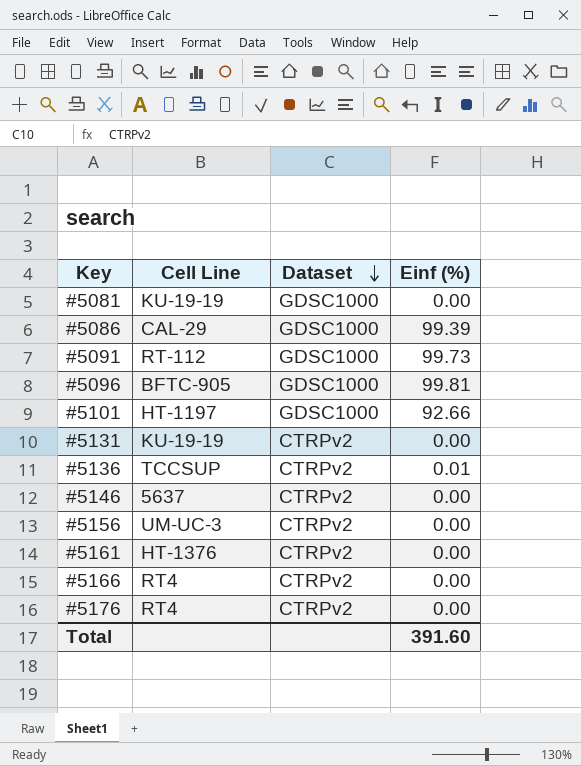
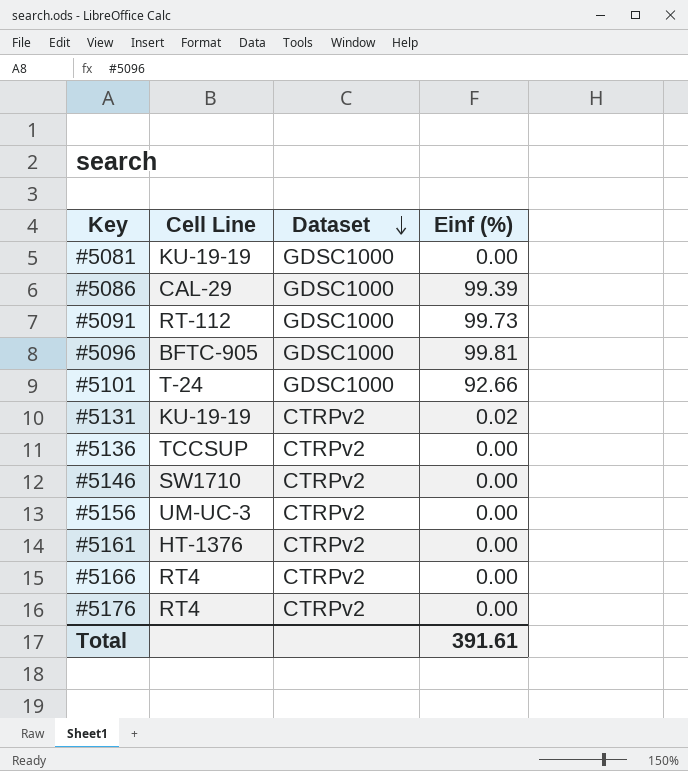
#5101 | Cell Line: HT-1197 -> T-24
#5131 | Einf (%): 0.00 -> 0.02
#5136 | Einf (%): 0.01 -> 0.00
#5146 | Cell Line: 5637 -> SW1710
Total | Einf (%): 391.60 -> 391.61

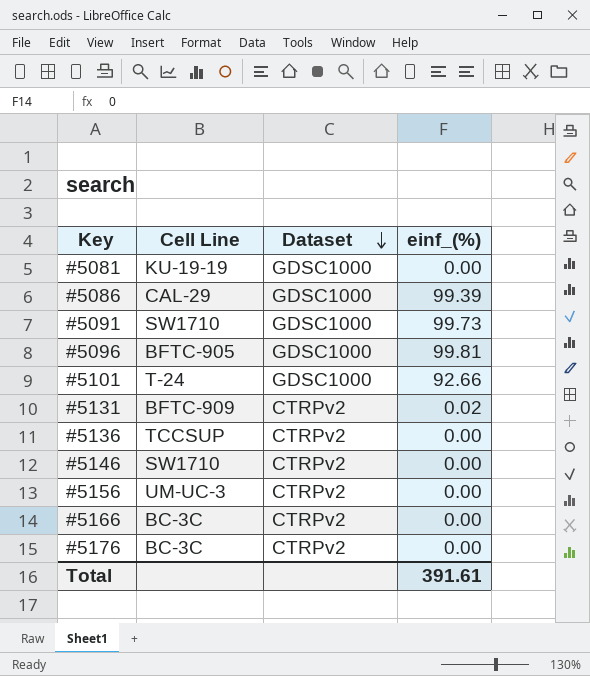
column name: Einf (%) -> einf_(%)
row #5161: HT-1376 | CTRPv2 | 0.00 -> none
#5091 | Cell Line: RT-112 -> SW1710
#5131 | Cell Line: KU-19-19 -> BFTC-909
#5166 | Cell Line: RT4 -> BC-3C
#5176 | Cell Line: RT4 -> BC-3C

